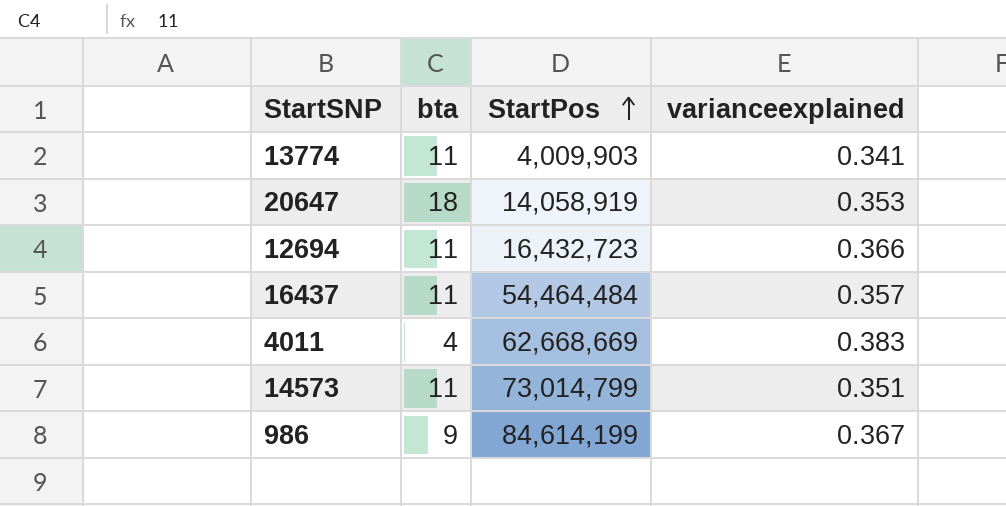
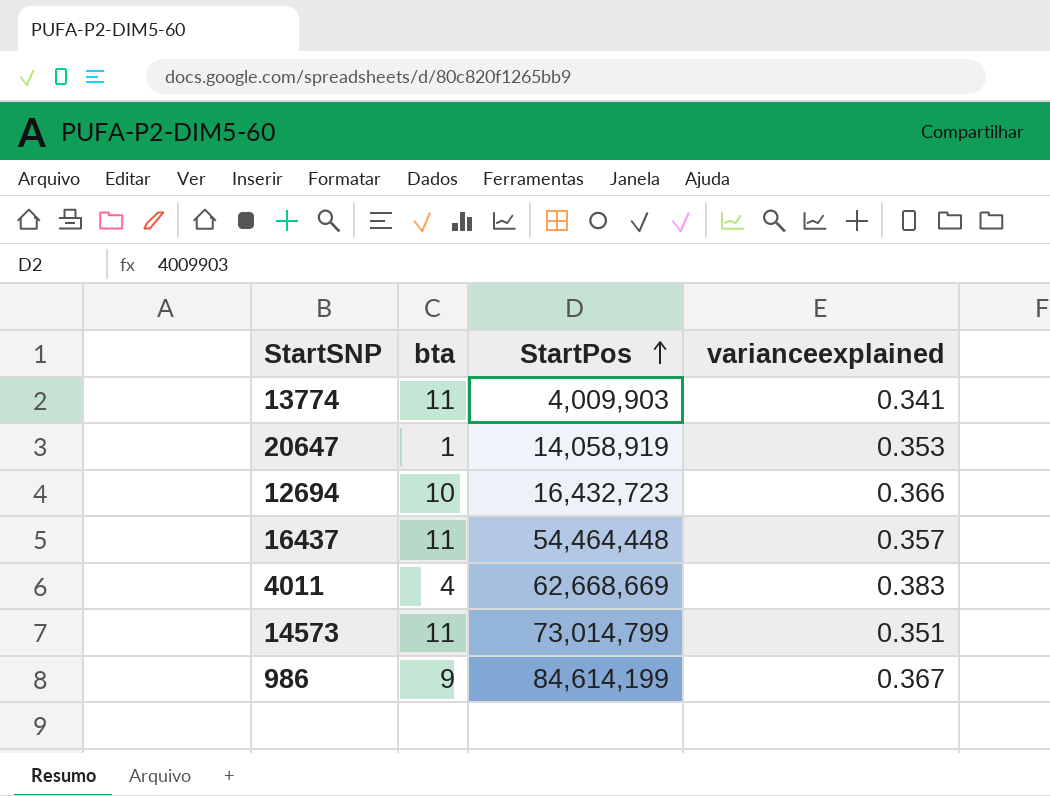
20647 | bta: 18 -> 1
12694 | bta: 11 -> 10
16437 | StartPos: 54,464,484 -> 54,464,448

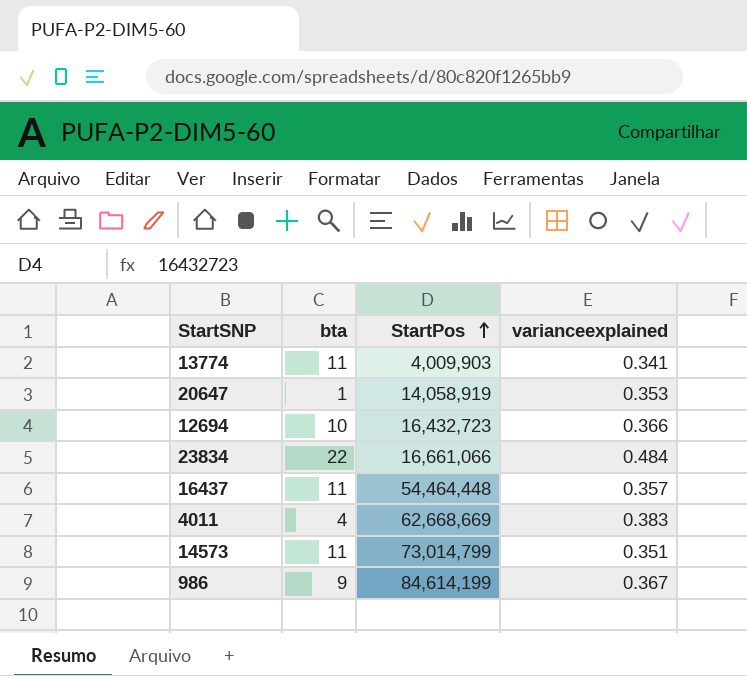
row 23834: none -> 22 | 16,661,066 | 0.484

